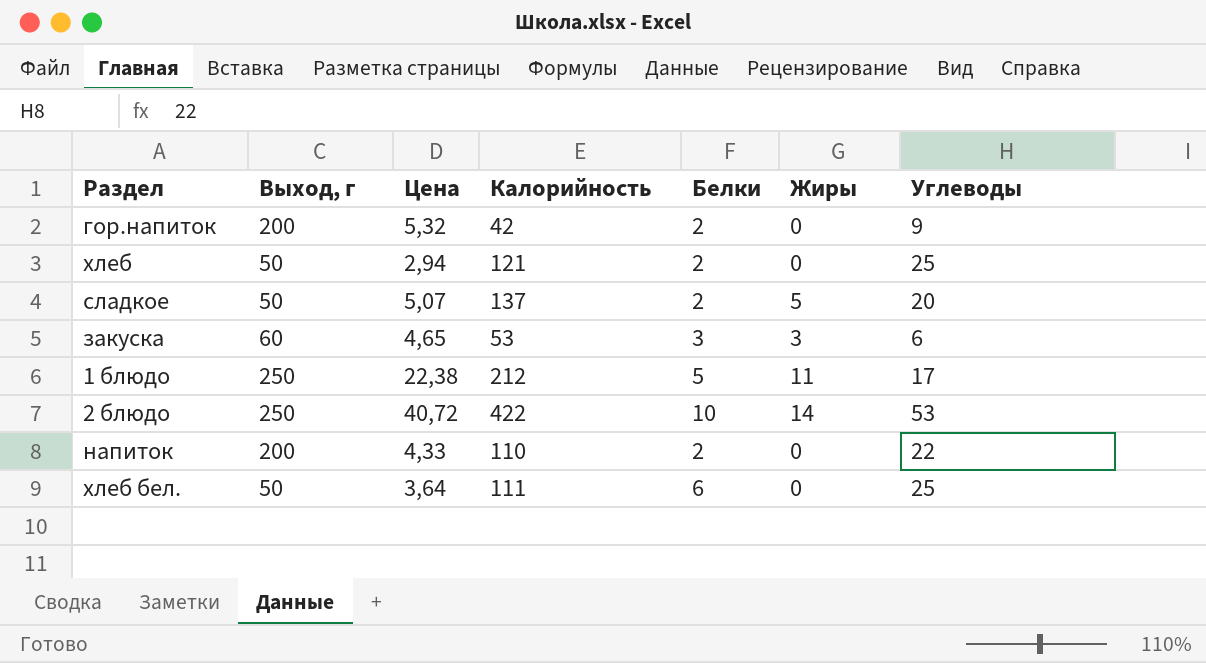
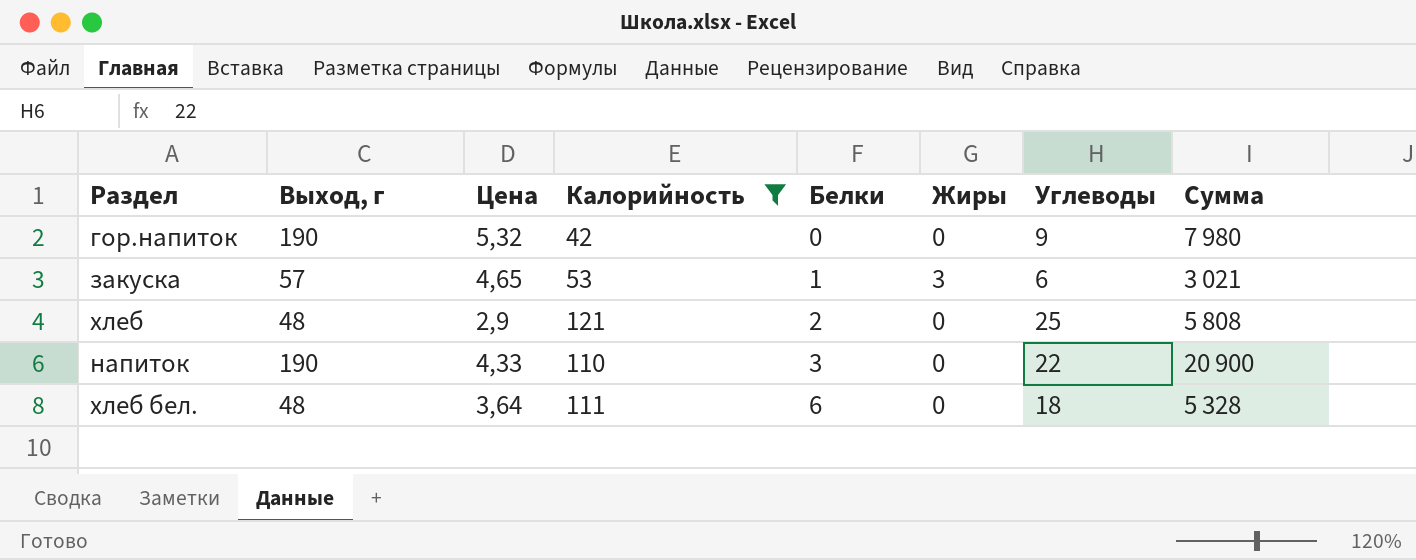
filter: none -> Калорийность <= 121
row order: none -> Белки ascending
column Сумма | formula: none -> [Выход, г] * [Калорийность]
гор.напиток | Выход, г: 200 -> 190
гор.напиток | Белки: 2 -> 0
закуска | Выход, г: 60 -> 57
закуска | Белки: 3 -> 1
хлеб | Выход, г: 50 -> 48
хлеб | Цена: 2,94 -> 2,9
напиток | Выход, г: 200 -> 190
напиток | Белки: 2 -> 3
хлеб бел. | Выход, г: 50 -> 48
хлеб бел. | Углеводы: 25 -> 18

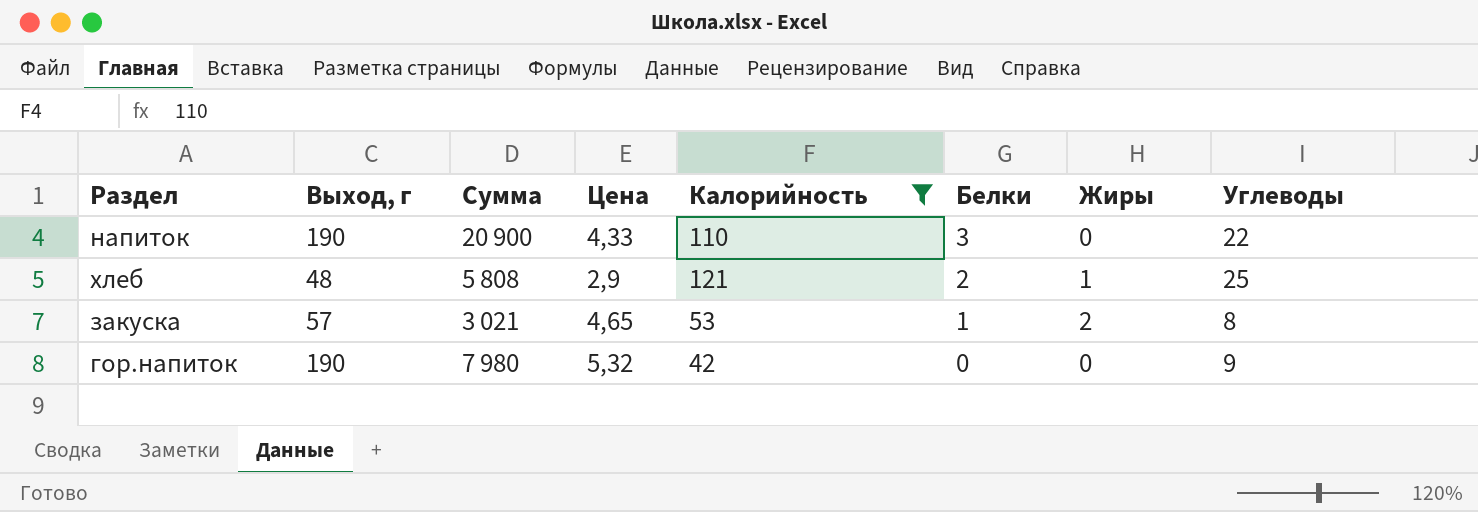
row order: Белки ascending -> Белки descending
column Сумма | position: 8 -> 3
row хлеб бел.: 48 | 3,64 | 111 | 6 | 0 | 18 | 5 328 -> none
хлеб | Жиры: 0 -> 1
закуска | Жиры: 3 -> 2
закуска | Углеводы: 6 -> 8

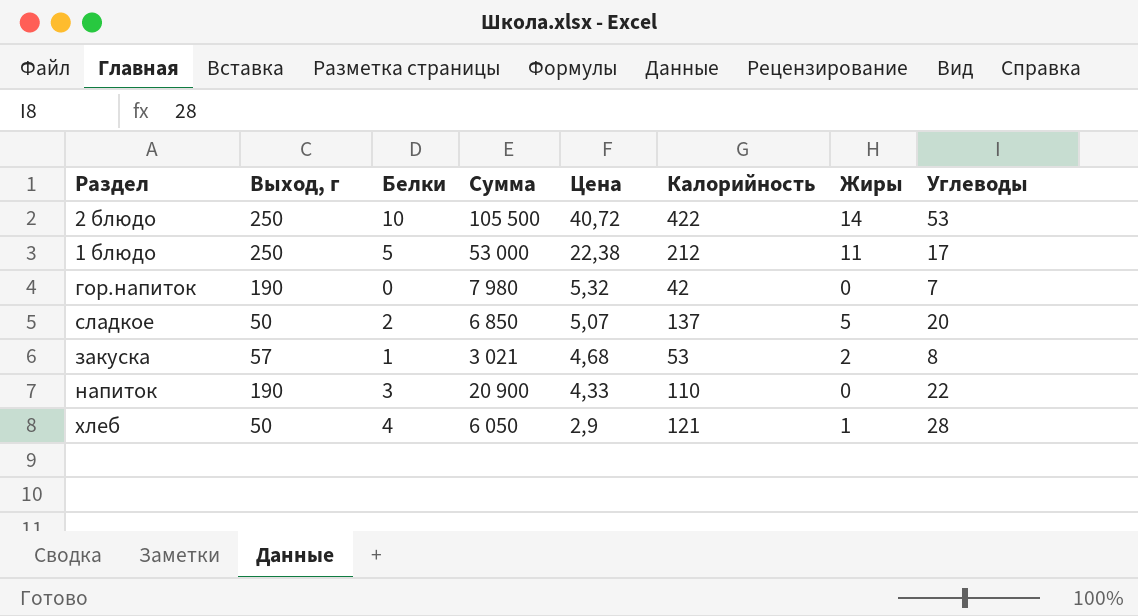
filter: Калорийность <= 121 -> none
row order: Белки descending -> Цена descending
column Белки | position: 6 -> 3
гор.напиток | Углеводы: 9 -> 7
закуска | Цена: 4,65 -> 4,68
хлеб | Выход, г: 48 -> 50
хлеб | Белки: 2 -> 4
хлеб | Сумма: 5 808 -> 6 050
хлеб | Углеводы: 25 -> 28

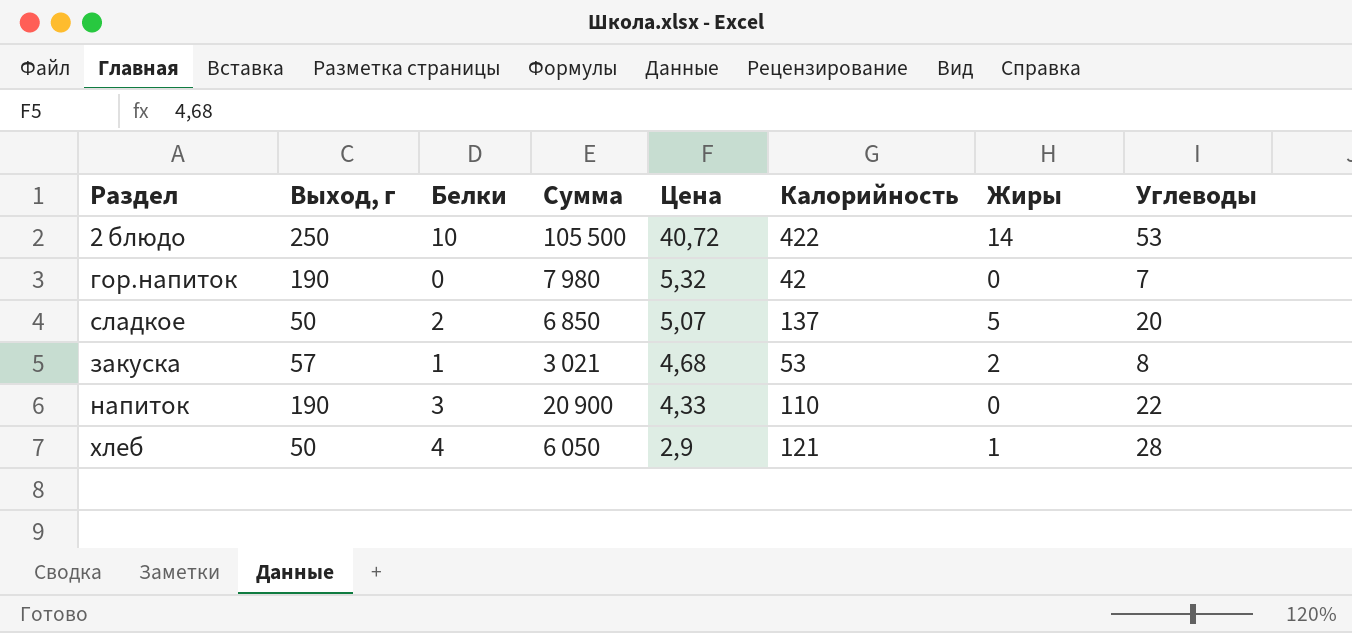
row 1 блюдо: 250 | 5 | 53 000 | 22,38 | 212 | 11 | 17 -> none

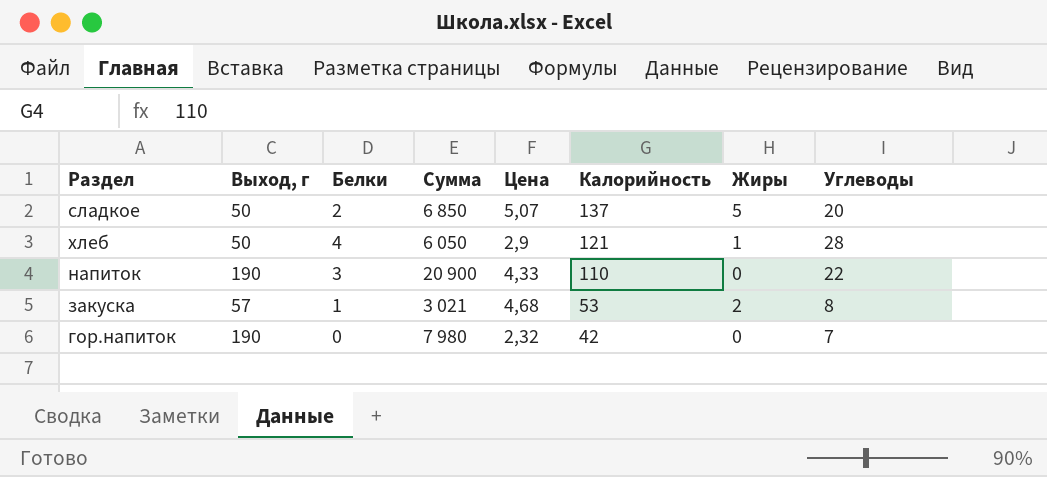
row order: Цена descending -> Калорийность descending
row 2 блюдо: 250 | 10 | 105 500 | 40,72 | 422 | 14 | 53 -> none
гор.напиток | Цена: 5,32 -> 2,32

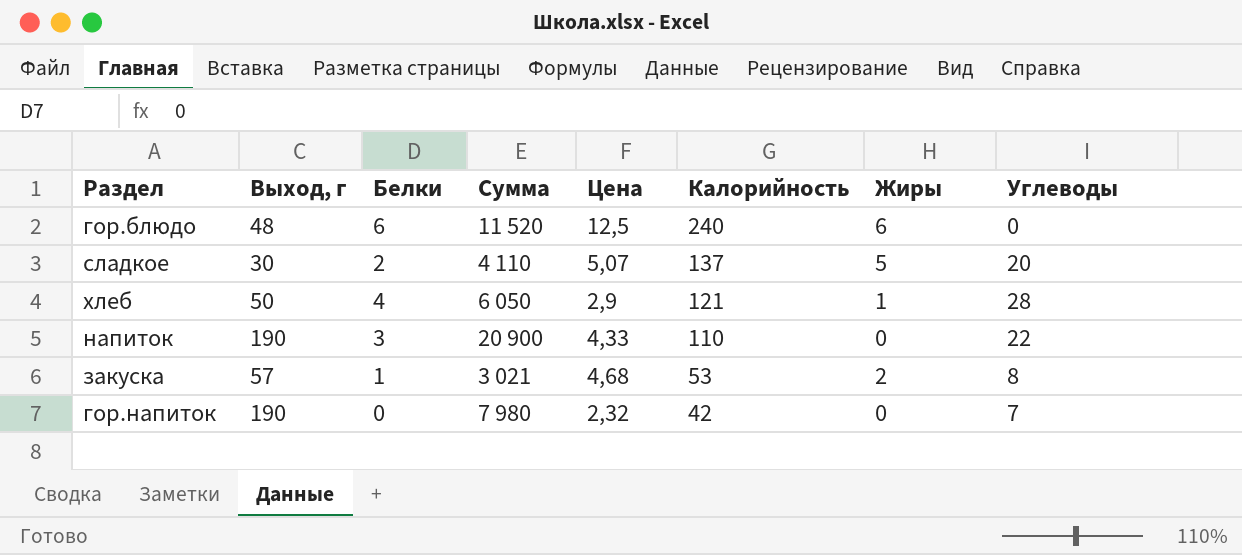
row гор.блюдо: none -> 48 | 6 | 11 520 | 12,5 | 240 | 6 | 0
сладкое | Выход, г: 50 -> 30
сладкое | Сумма: 6 850 -> 4 110

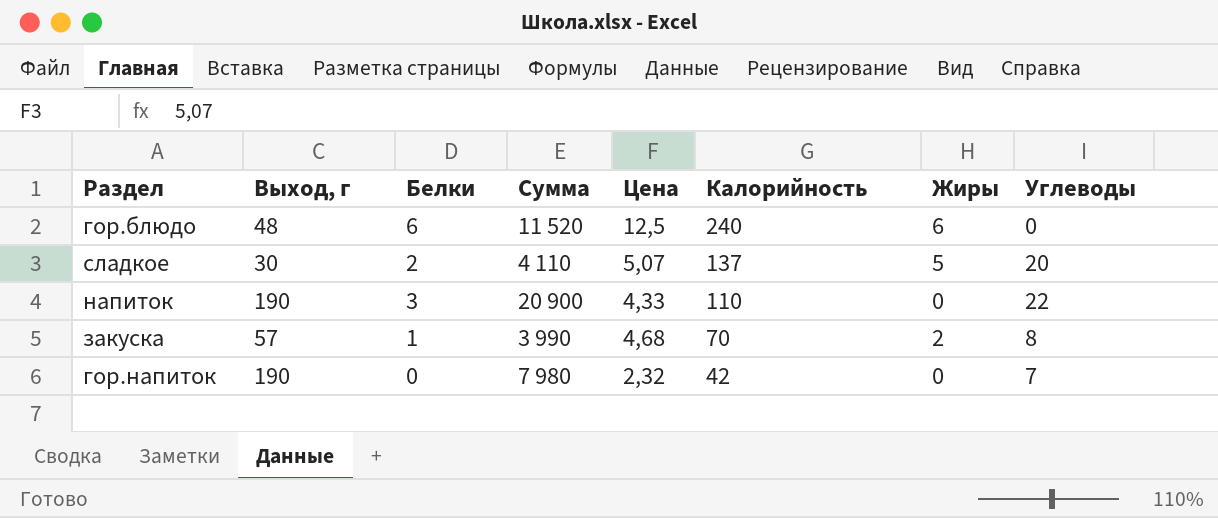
row хлеб: 50 | 4 | 6 050 | 2,9 | 121 | 1 | 28 -> none
закуска | Сумма: 3 021 -> 3 990
закуска | Калорийность: 53 -> 70

